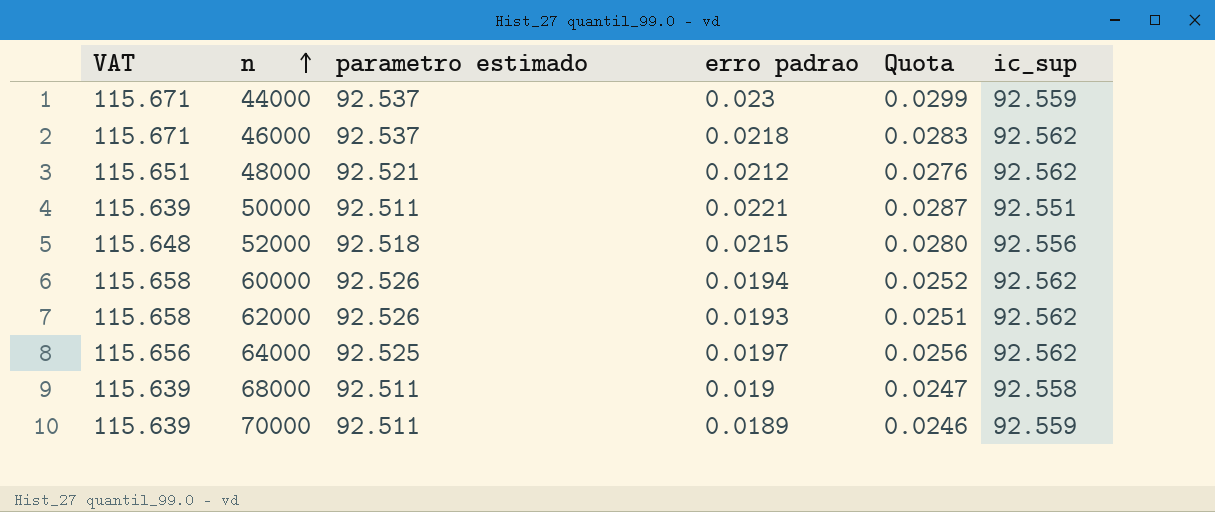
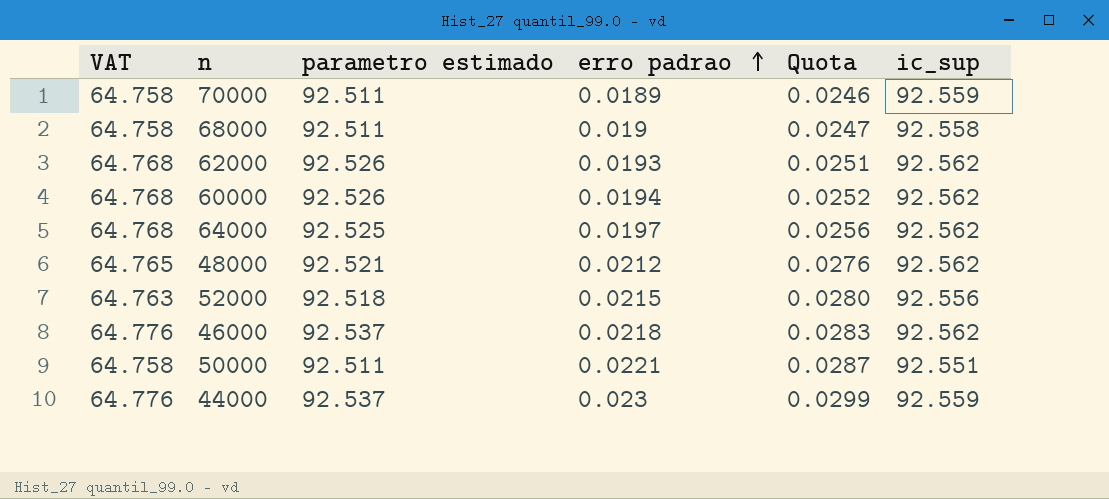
row order: n ascending -> erro padrao ascending
column VAT | formula: [parametro estimado] * 1.25 -> [parametro estimado] * 0.7

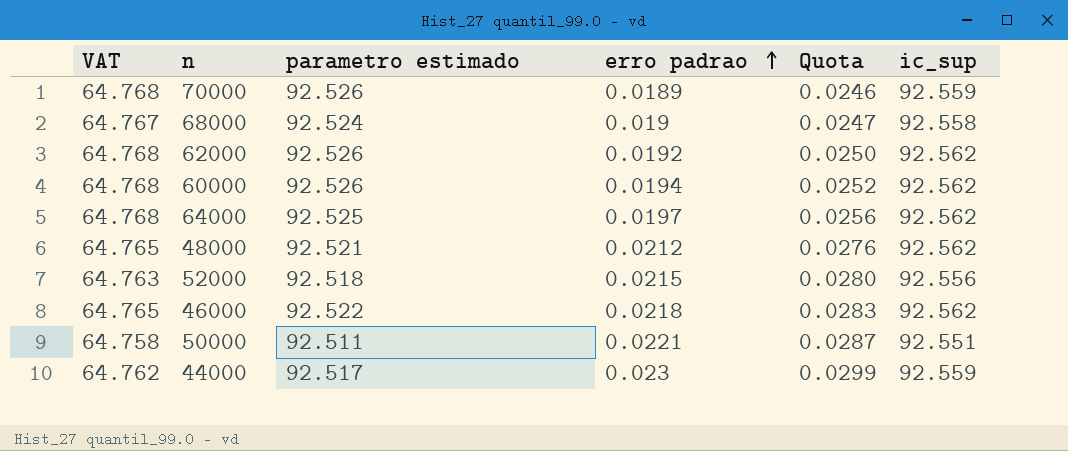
70000 | VAT: 64.758 -> 64.768
70000 | parametro estimado: 92.511 -> 92.526
68000 | VAT: 64.758 -> 64.767
68000 | parametro estimado: 92.511 -> 92.524
62000 | erro padrao: 0.0193 -> 0.0192
62000 | Quota: 0.0251 -> 0.0250
46000 | VAT: 64.776 -> 64.765
46000 | parametro estimado: 92.537 -> 92.522
44000 | VAT: 64.776 -> 64.762
44000 | parametro estimado: 92.537 -> 92.517

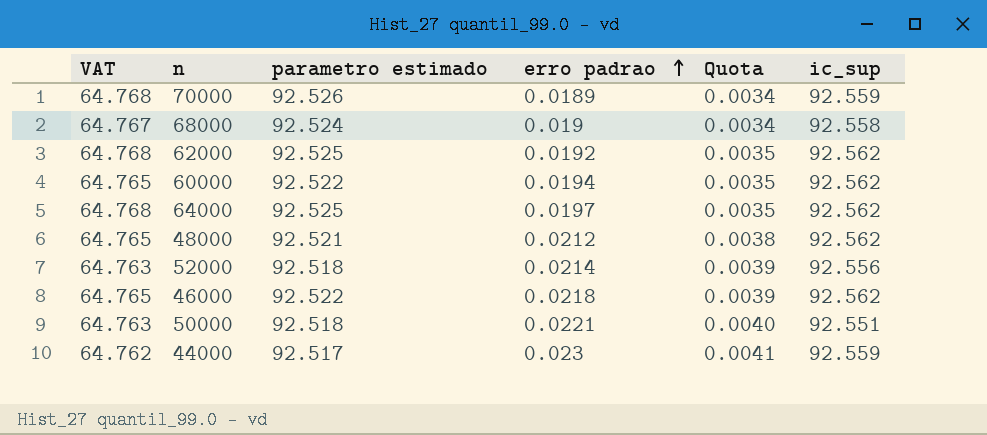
column Quota | formula: [erro padrao] * 1.3 -> [erro padrao] * 0.18
62000 | parametro estimado: 92.526 -> 92.525
60000 | VAT: 64.768 -> 64.765
60000 | parametro estimado: 92.526 -> 92.522
52000 | erro padrao: 0.0215 -> 0.0214
50000 | VAT: 64.758 -> 64.763
50000 | parametro estimado: 92.511 -> 92.518

